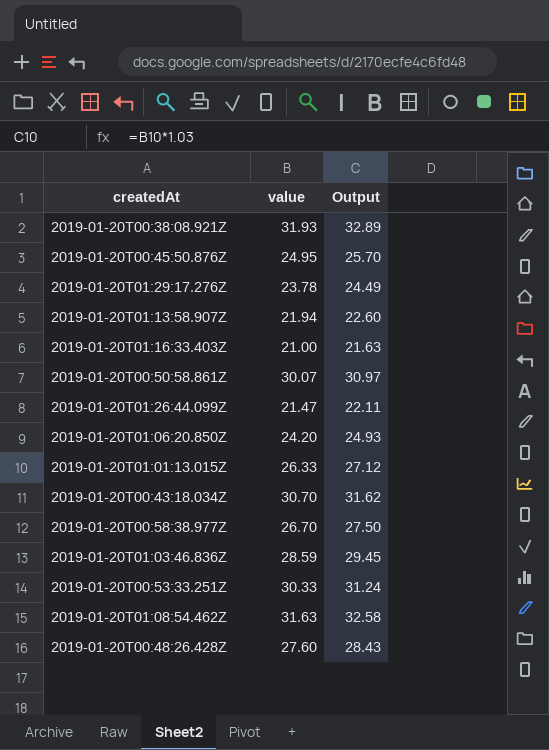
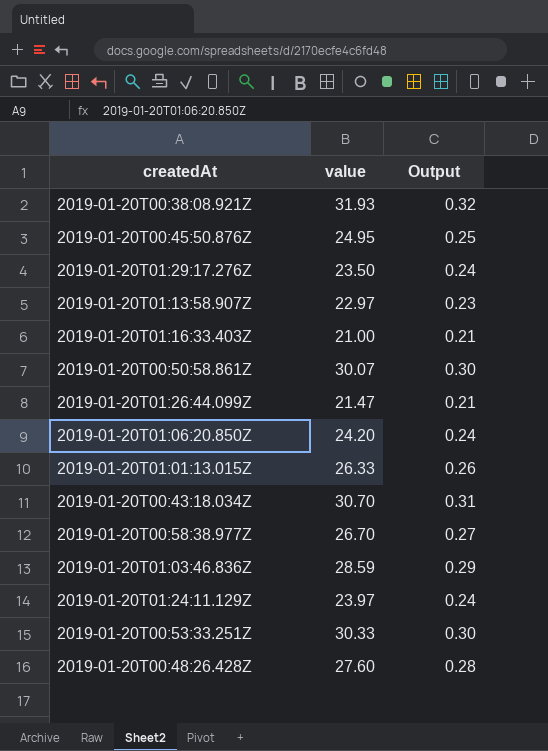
column Output | formula: [value] * 1.03 -> [value] * 0.01
row 2019-01-20T01:08:54.462Z: 31.63 | 32.58 -> none
2019-01-20T01:29:17.276Z | value: 23.78 -> 23.50
2019-01-20T01:13:58.907Z | value: 21.94 -> 22.97
row 2019-01-20T01:24:11.129Z: none -> 23.97 | 0.24

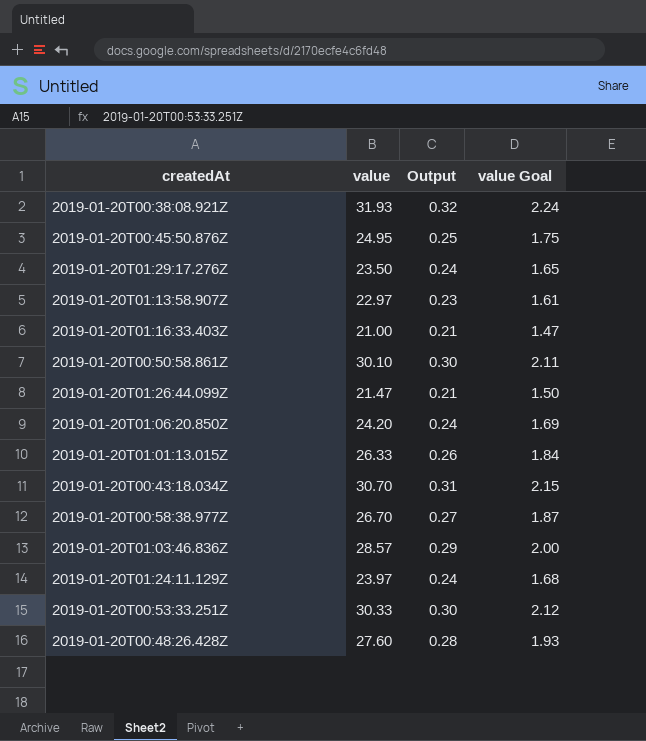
column value Goal | formula: none -> [value] * 0.07
2019-01-20T00:50:58.861Z | value: 30.07 -> 30.10
2019-01-20T01:03:46.836Z | value: 28.59 -> 28.57

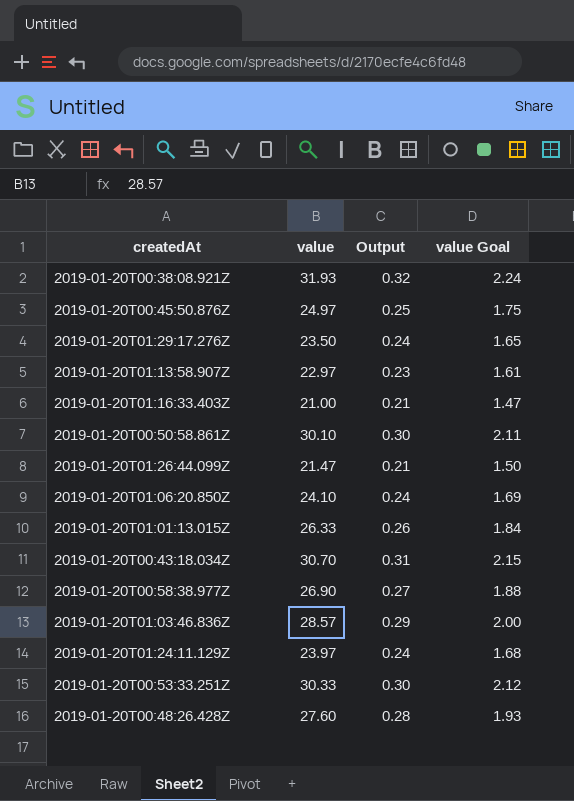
2019-01-20T00:45:50.876Z | value: 24.95 -> 24.97
2019-01-20T01:06:20.850Z | value: 24.20 -> 24.10
2019-01-20T00:58:38.977Z | value: 26.70 -> 26.90
2019-01-20T00:58:38.977Z | value Goal: 1.87 -> 1.88

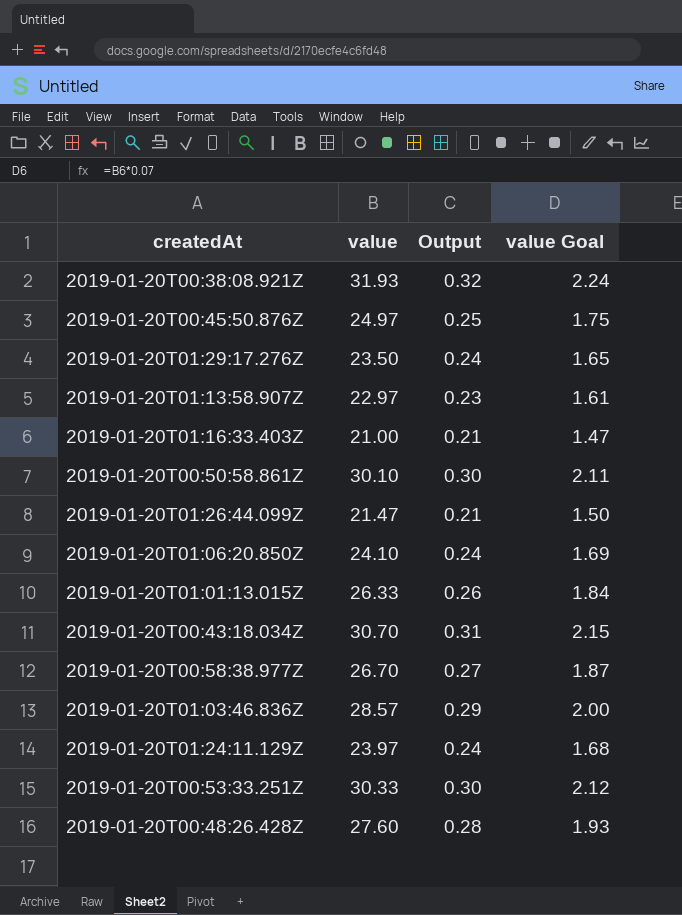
2019-01-20T00:58:38.977Z | value: 26.90 -> 26.70
2019-01-20T00:58:38.977Z | value Goal: 1.88 -> 1.87

